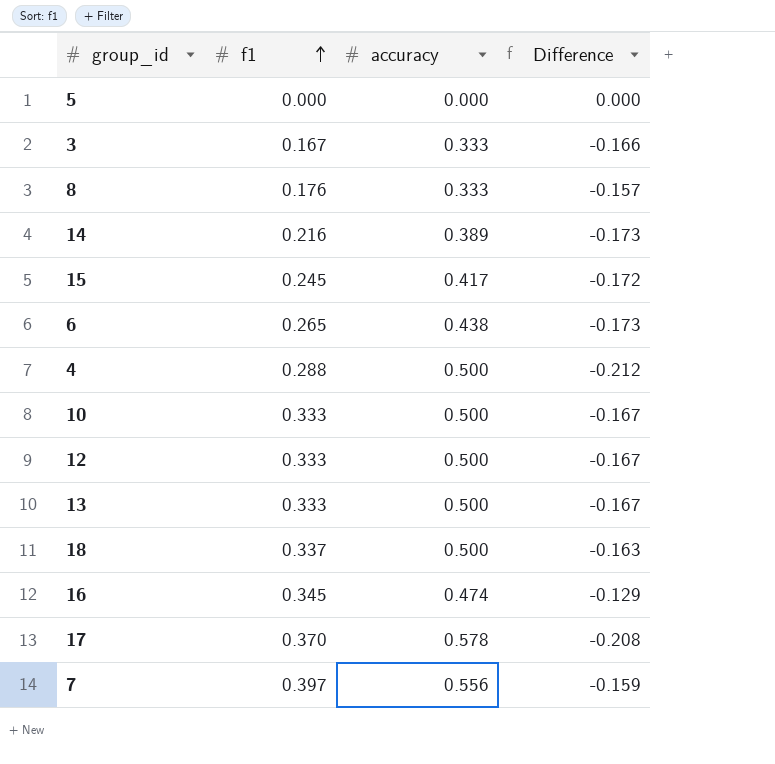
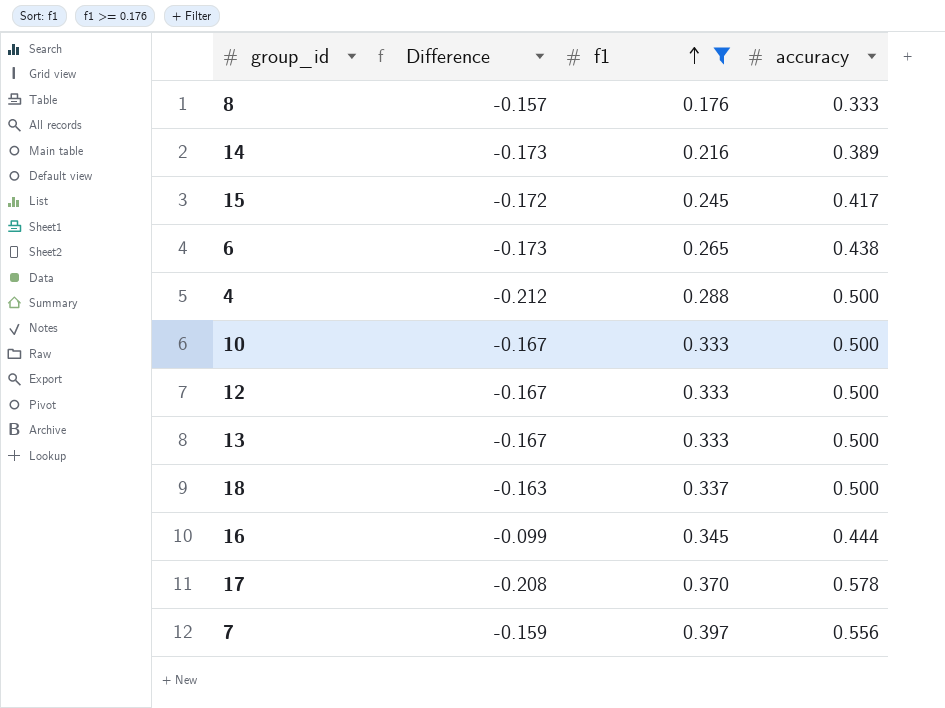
filter: none -> f1 >= 0.176
column Difference | position: 4 -> 2
16 | Difference: -0.129 -> -0.099
16 | accuracy: 0.474 -> 0.444

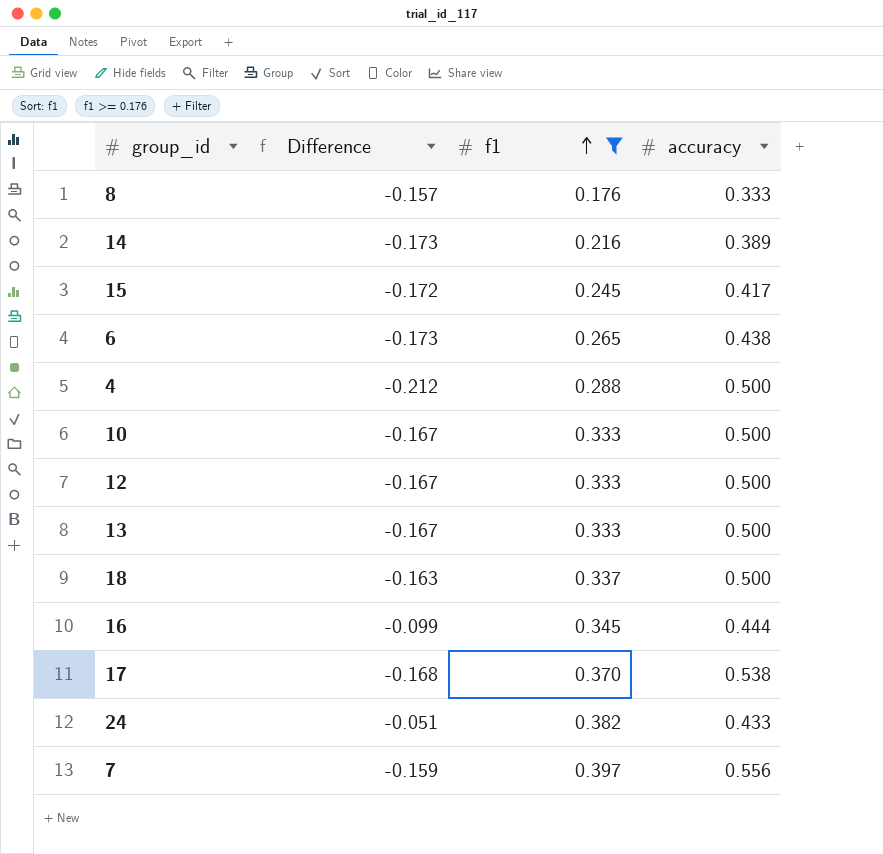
17 | Difference: -0.208 -> -0.168
17 | accuracy: 0.578 -> 0.538
row 24: none -> -0.051 | 0.382 | 0.433

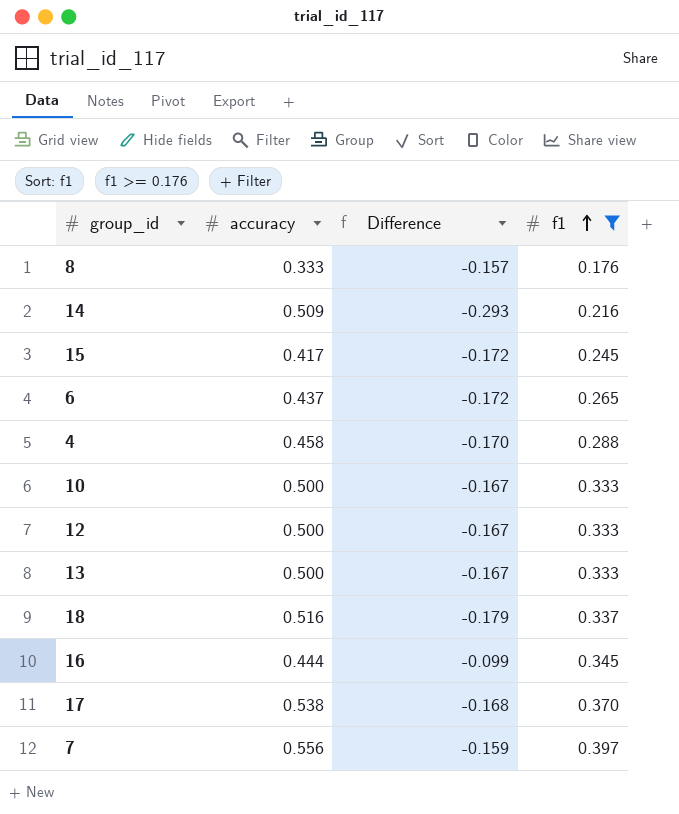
column accuracy | position: 4 -> 2
row 24: -0.051 | 0.382 | 0.433 -> none
14 | accuracy: 0.389 -> 0.509
14 | Difference: -0.173 -> -0.293
6 | accuracy: 0.438 -> 0.437
6 | Difference: -0.173 -> -0.172
4 | accuracy: 0.500 -> 0.458
4 | Difference: -0.212 -> -0.170
18 | accuracy: 0.500 -> 0.516
18 | Difference: -0.163 -> -0.179

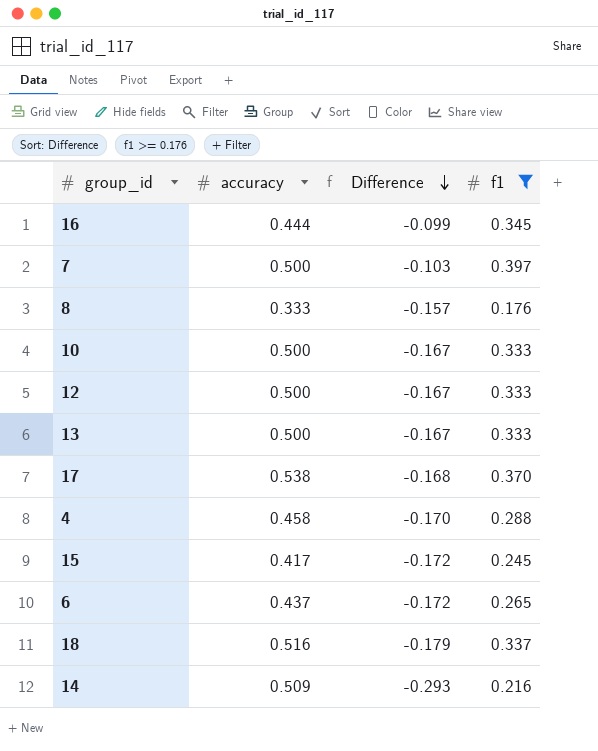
row order: f1 ascending -> Difference descending
7 | accuracy: 0.556 -> 0.500
7 | Difference: -0.159 -> -0.103

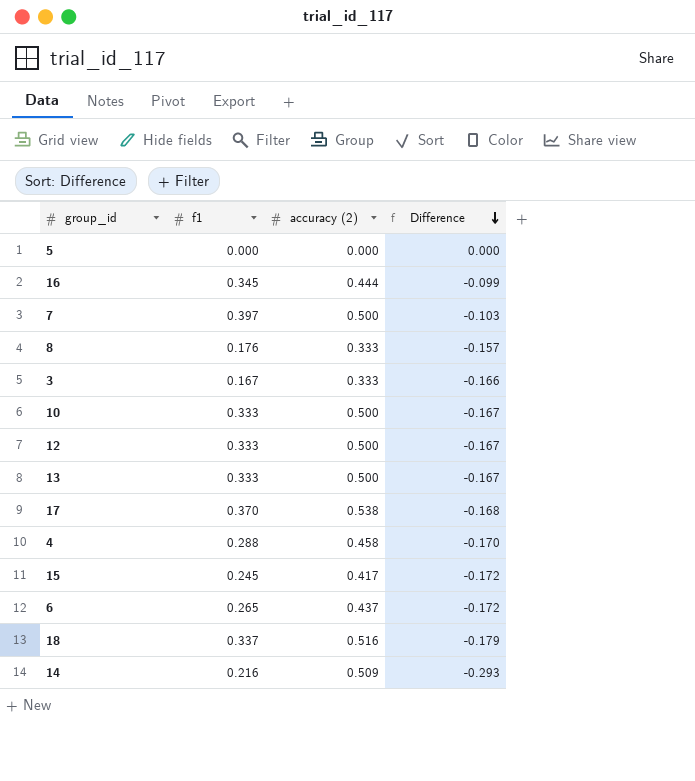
filter: f1 >= 0.176 -> none
column f1 | position: 4 -> 2
column name: accuracy -> accuracy (2)

